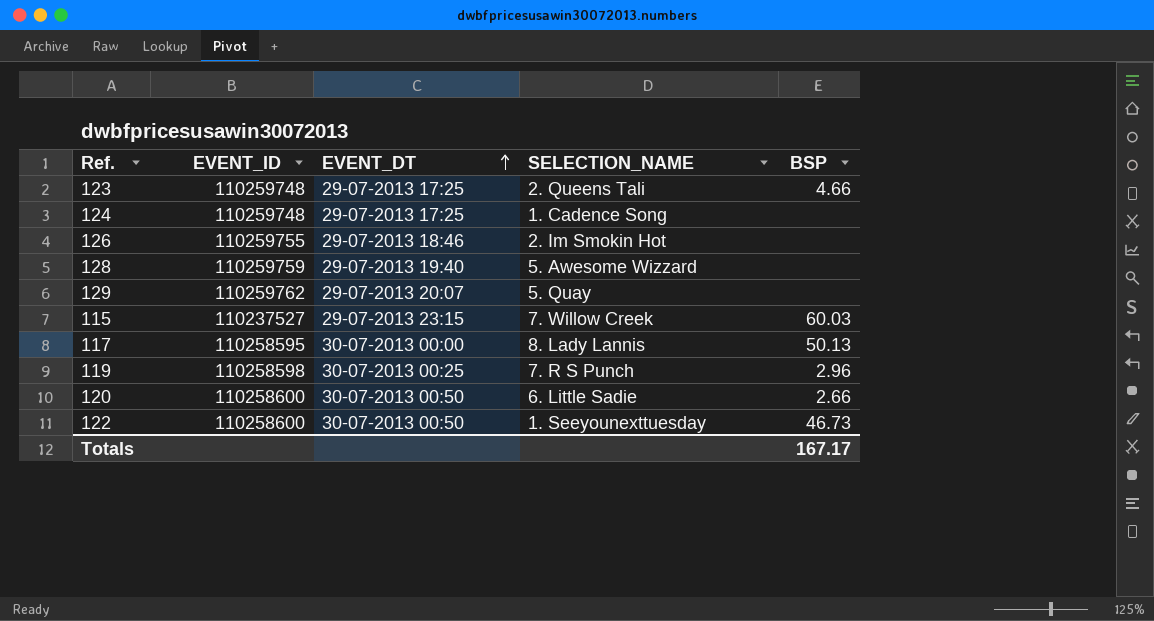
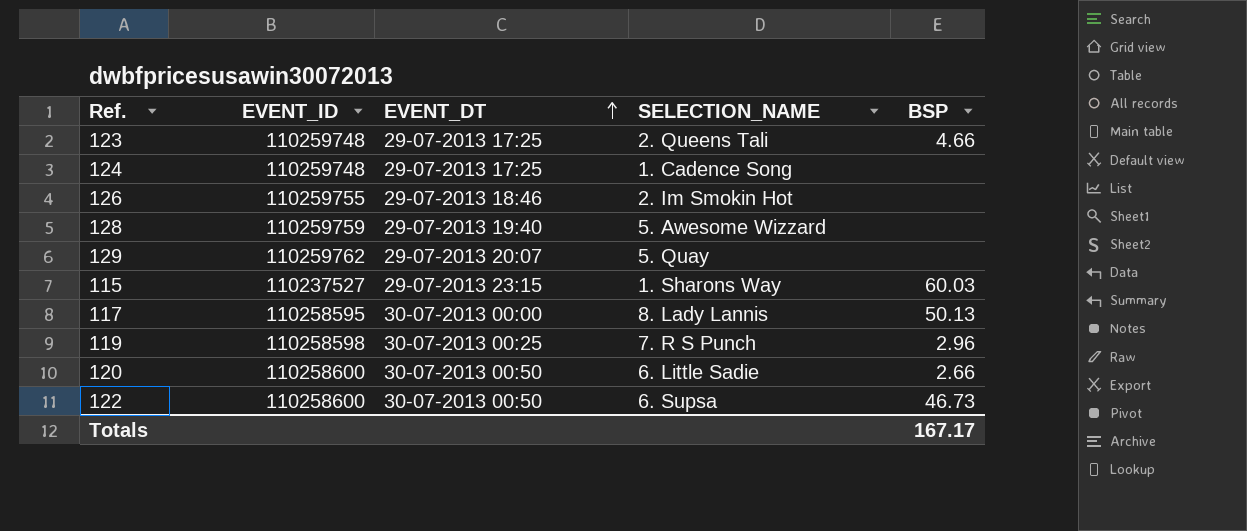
115 | SELECTION_NAME: 7. Willow Creek -> 1. Sharons Way
122 | SELECTION_NAME: 1. Seeyounexttuesday -> 6. Supsa

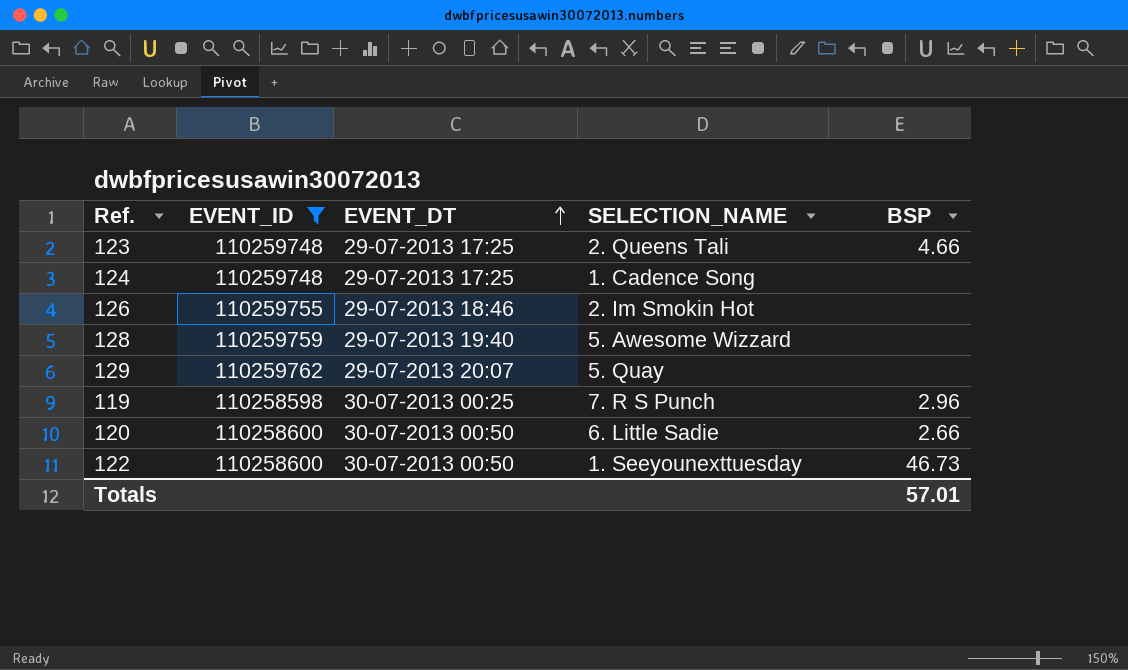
filter: none -> EVENT_ID >= 110258598
122 | SELECTION_NAME: 6. Supsa -> 1. Seeyounexttuesday
Totals | BSP: 167.17 -> 57.01

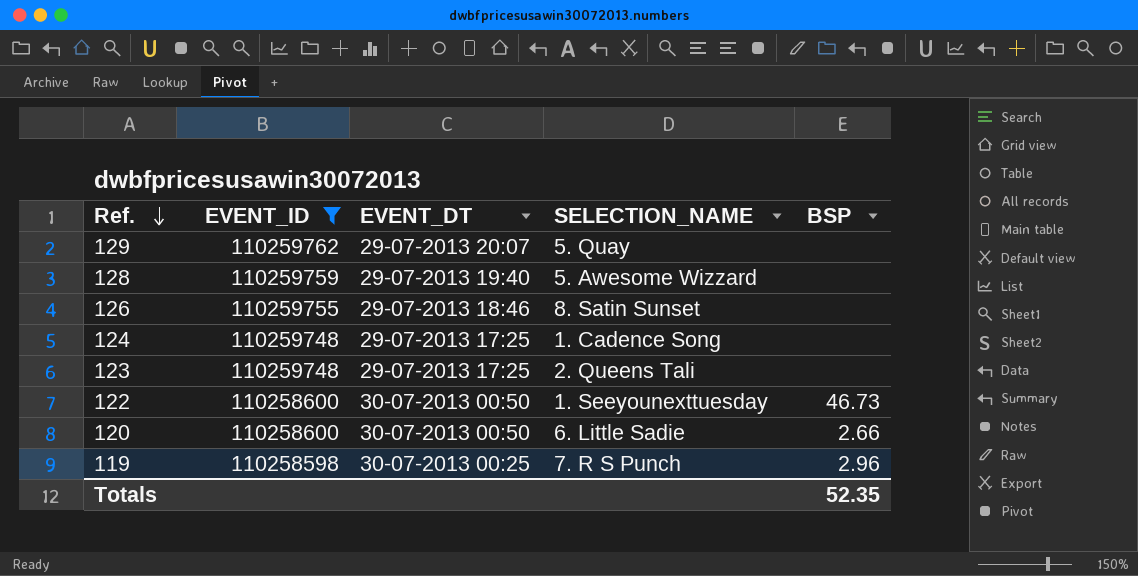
row order: EVENT_DT ascending -> Ref. descending
126 | SELECTION_NAME: 2. Im Smokin Hot -> 8. Satin Sunset
123 | BSP: 4.66 -> none
Totals | BSP: 57.01 -> 52.35

